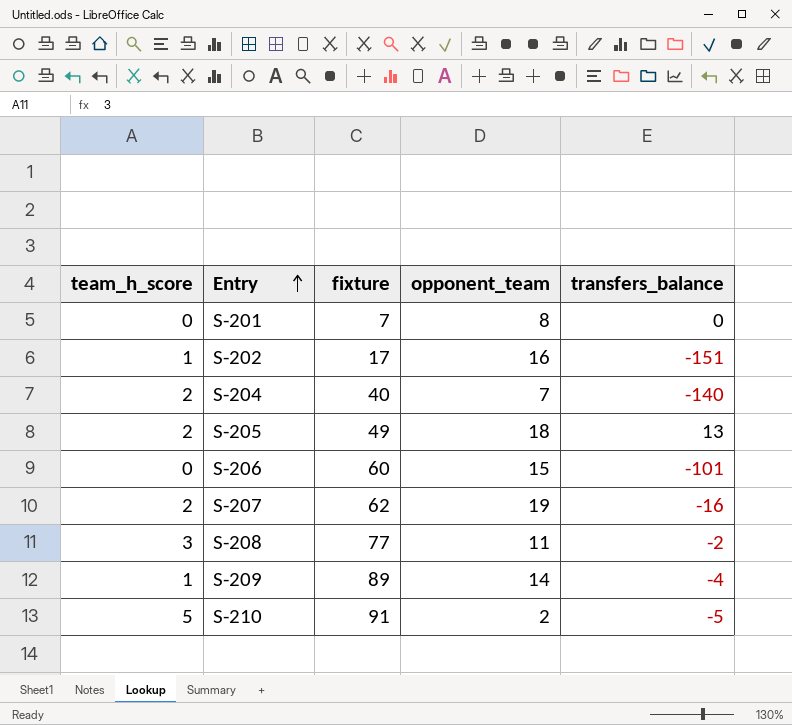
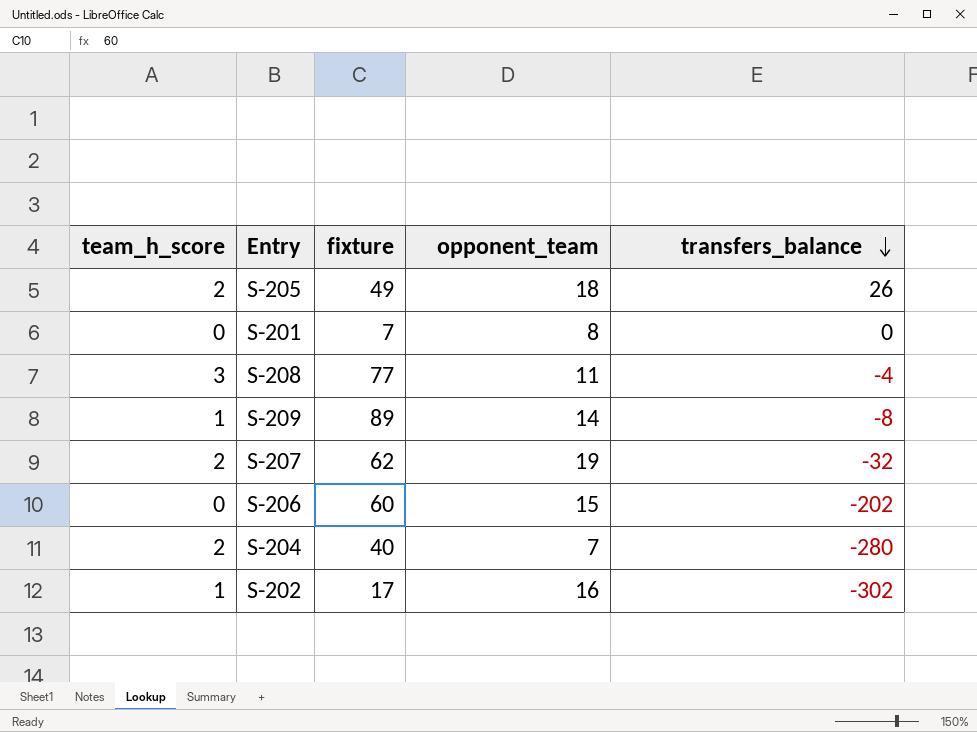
row order: Entry ascending -> transfers_balance descending
row S-210: 5 | 91 | 2 | -5 -> none
S-205 | transfers_balance: 13 -> 26
S-208 | transfers_balance: -2 -> -4
S-209 | transfers_balance: -4 -> -8
S-207 | transfers_balance: -16 -> -32
S-206 | transfers_balance: -101 -> -202
S-204 | transfers_balance: -140 -> -280
S-202 | transfers_balance: -151 -> -302

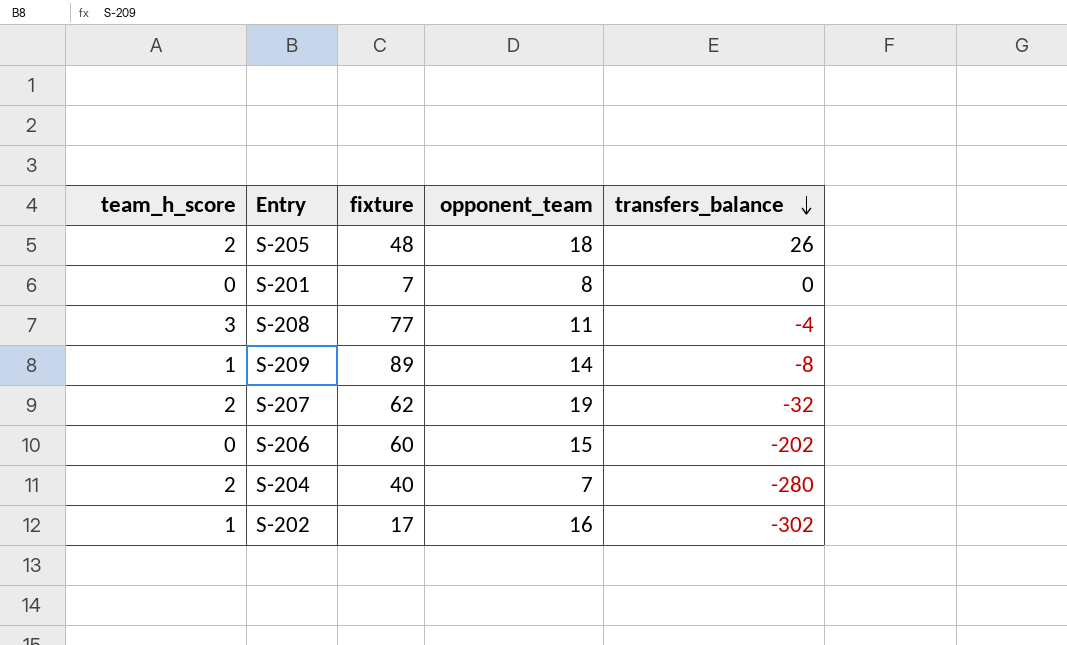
S-205 | fixture: 49 -> 48

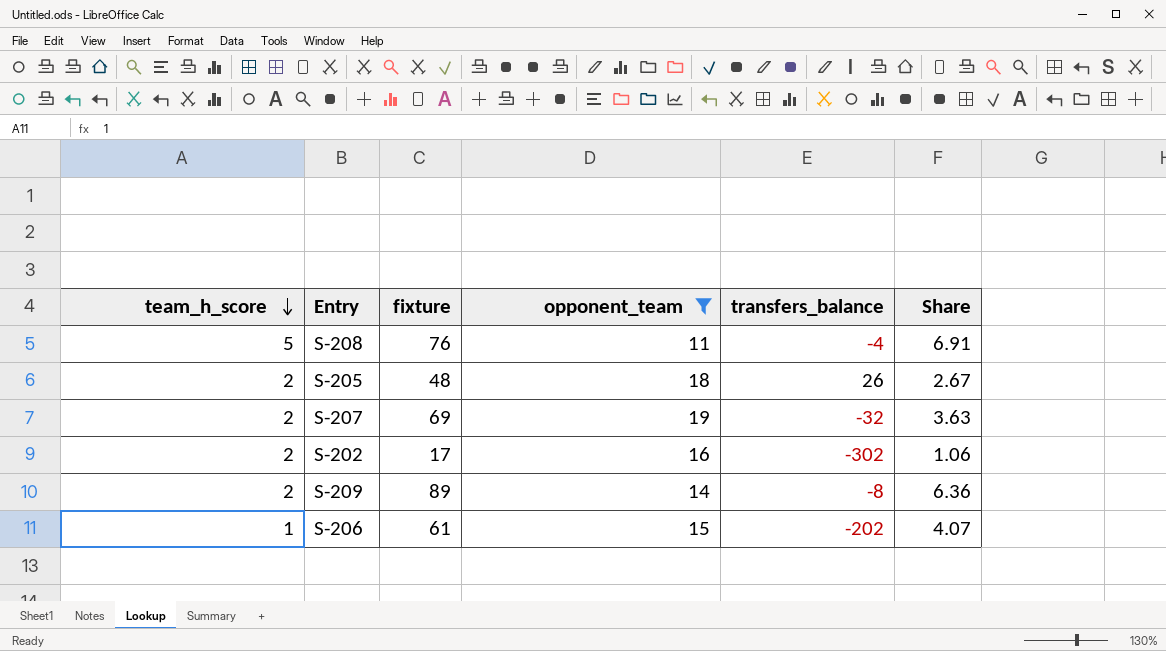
filter: none -> opponent_team >= 11
row order: transfers_balance descending -> team_h_score descending
column Share | formula: none -> [fixture] / [opponent_team]
S-208 | team_h_score: 3 -> 5
S-208 | fixture: 77 -> 76
S-207 | fixture: 62 -> 69
S-202 | team_h_score: 1 -> 2
S-209 | team_h_score: 1 -> 2
S-206 | team_h_score: 0 -> 1
S-206 | fixture: 60 -> 61

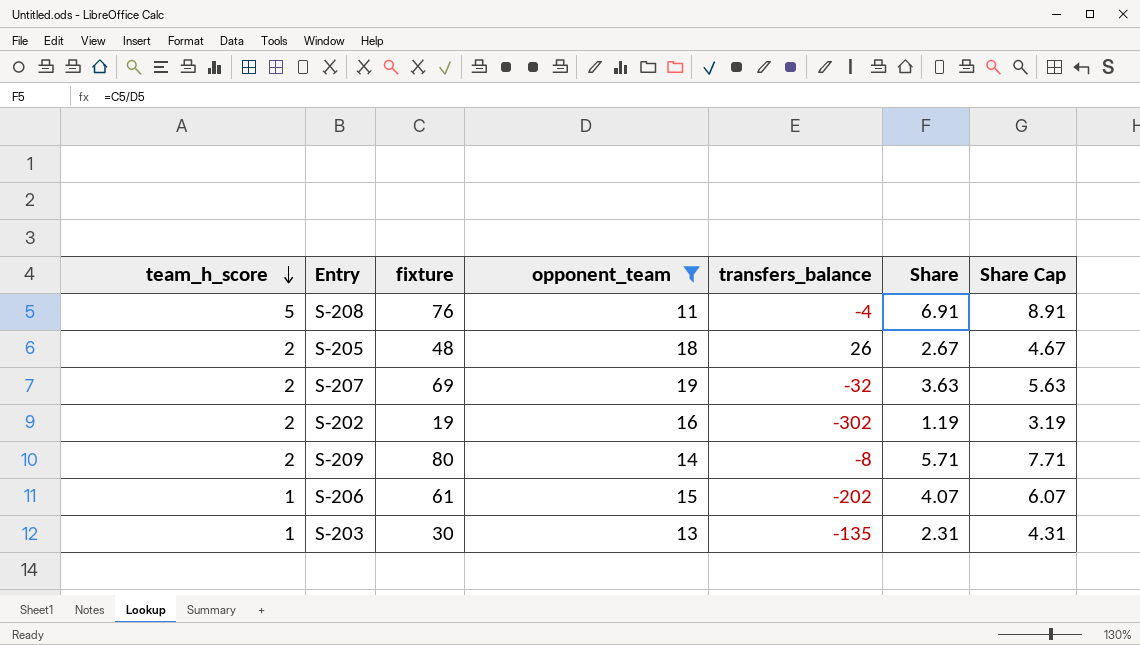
column Share Cap | formula: none -> [Share] + 2
S-202 | fixture: 17 -> 19
S-202 | Share: 1.06 -> 1.19
S-209 | fixture: 89 -> 80
S-209 | Share: 6.36 -> 5.71
row S-203: none -> 1 | 30 | 13 | -135 | 2.31 | 4.31

